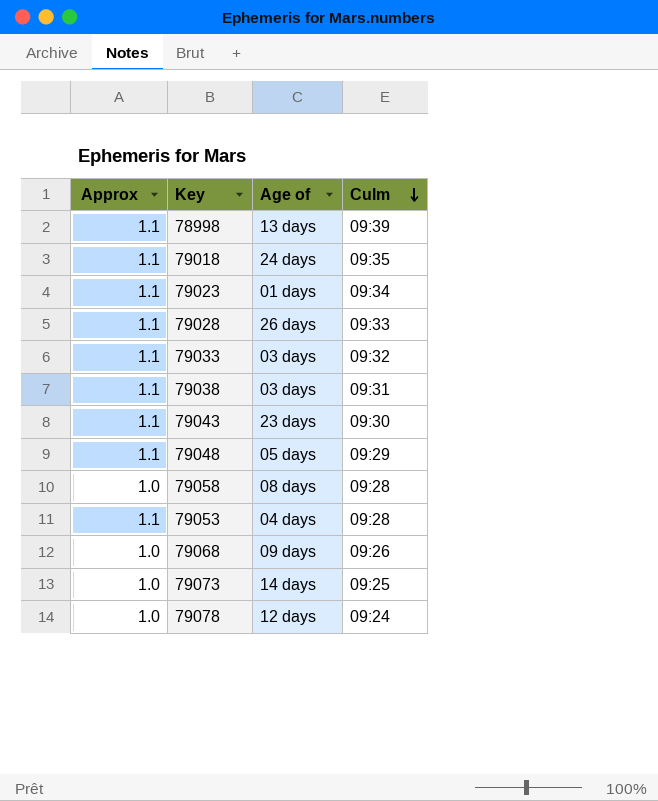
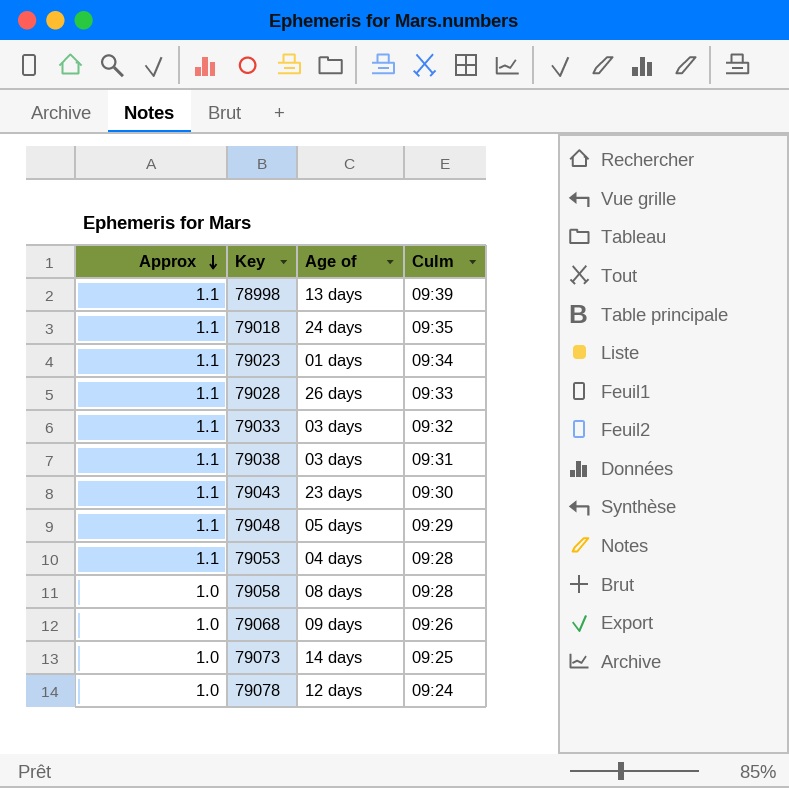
row order: Culm descending -> Approx descending

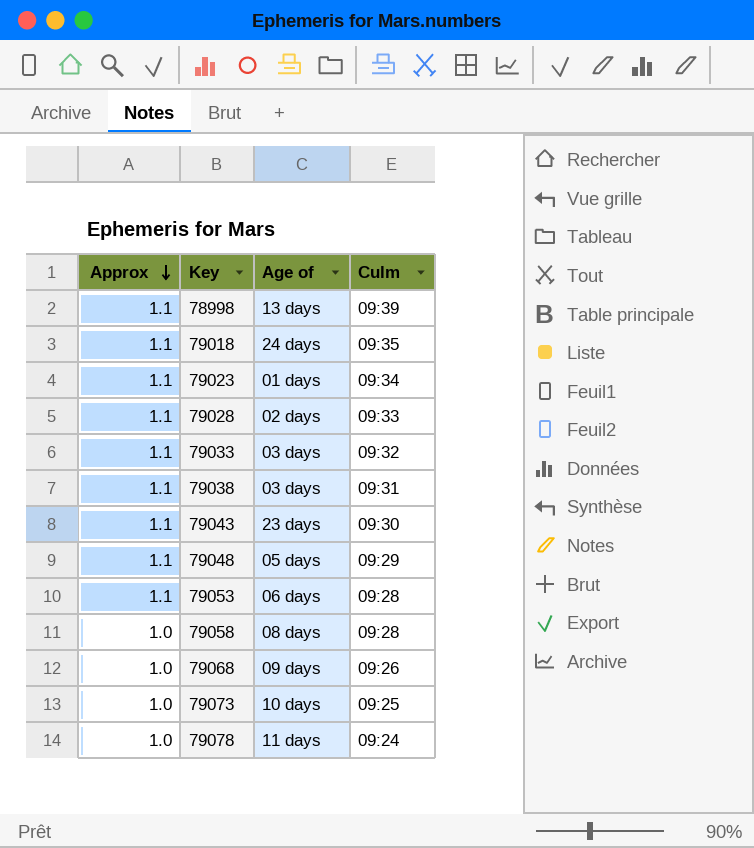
79028 | Age of: 26 days -> 02 days
79053 | Age of: 04 days -> 06 days
79073 | Age of: 14 days -> 10 days
79078 | Age of: 12 days -> 11 days

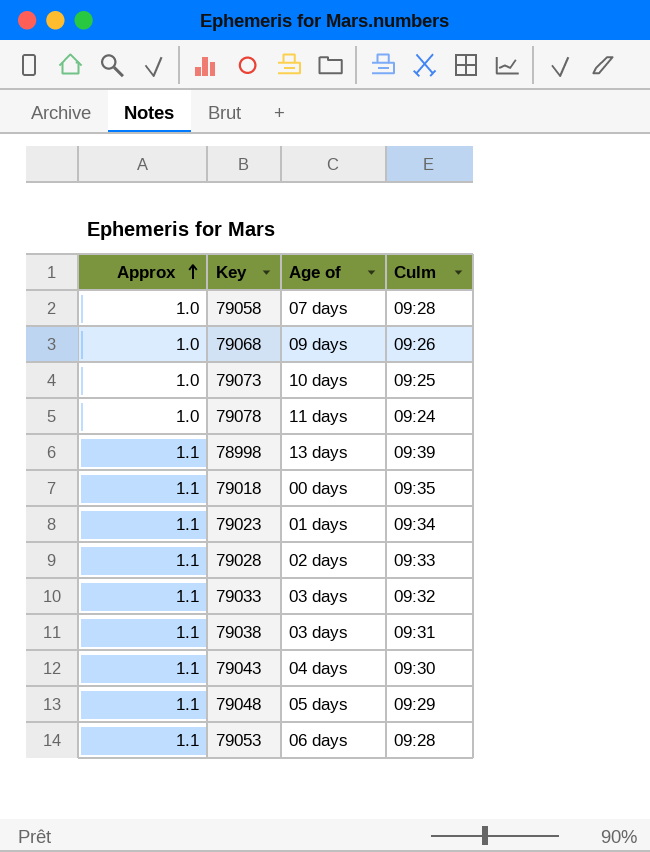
row order: Approx descending -> Approx ascending
79058 | Age of: 08 days -> 07 days
79018 | Age of: 24 days -> 00 days
79043 | Age of: 23 days -> 04 days

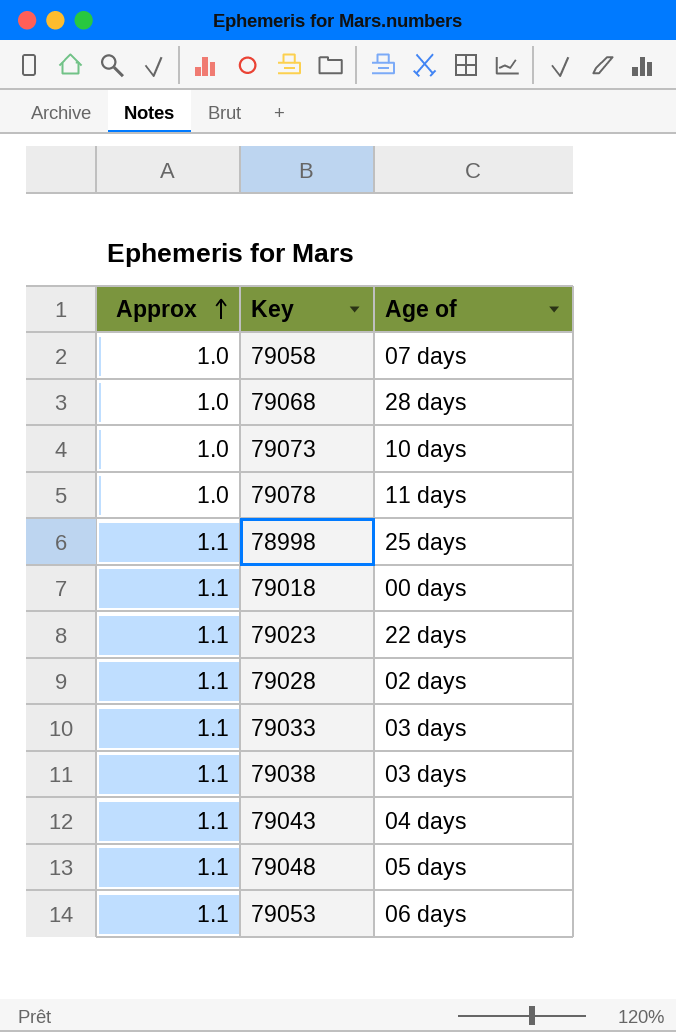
column Culm | position: 4 -> none
79068 | Age of: 09 days -> 28 days
78998 | Age of: 13 days -> 25 days
79023 | Age of: 01 days -> 22 days

